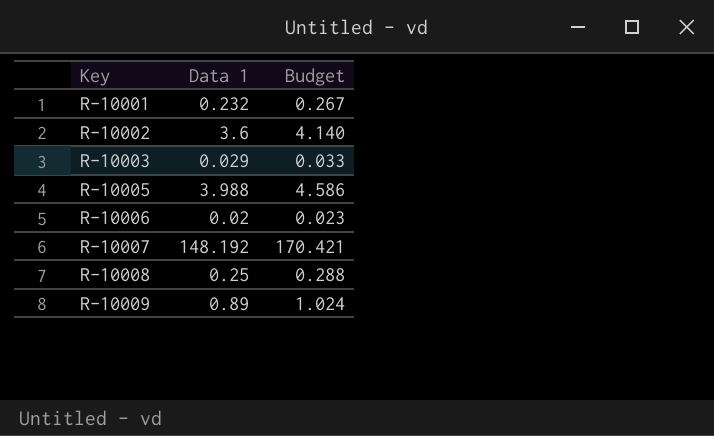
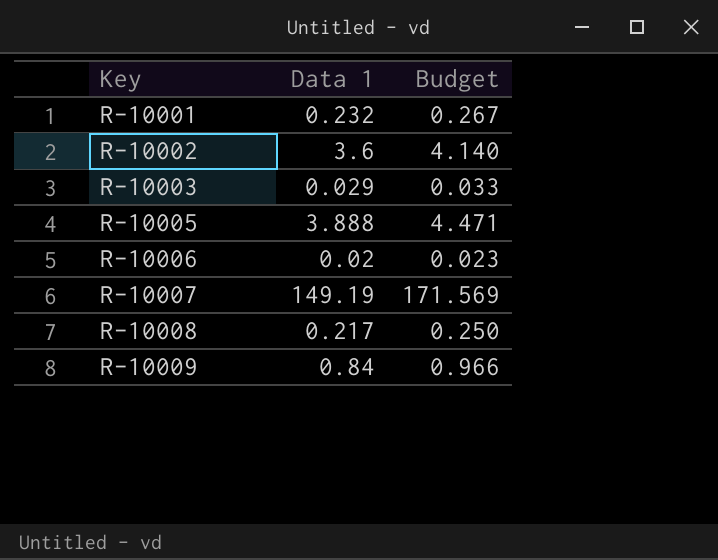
R-10005 | Data 1: 3.988 -> 3.888
R-10005 | Budget: 4.586 -> 4.471
R-10007 | Data 1: 148.192 -> 149.19
R-10007 | Budget: 170.421 -> 171.569
R-10008 | Data 1: 0.25 -> 0.217
R-10008 | Budget: 0.288 -> 0.250
R-10009 | Data 1: 0.89 -> 0.84
R-10009 | Budget: 1.024 -> 0.966

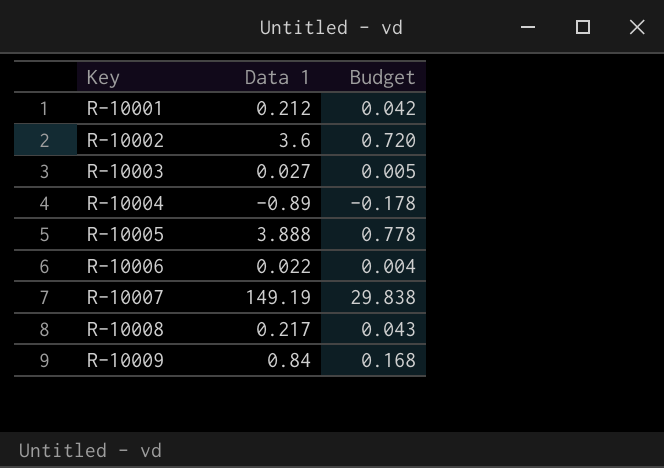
column Budget | formula: [Data 1] * 1.15 -> [Data 1] * 0.2
R-10001 | Data 1: 0.232 -> 0.212
R-10003 | Data 1: 0.029 -> 0.027
row R-10004: none -> -0.89 | -0.178
R-10006 | Data 1: 0.02 -> 0.022

